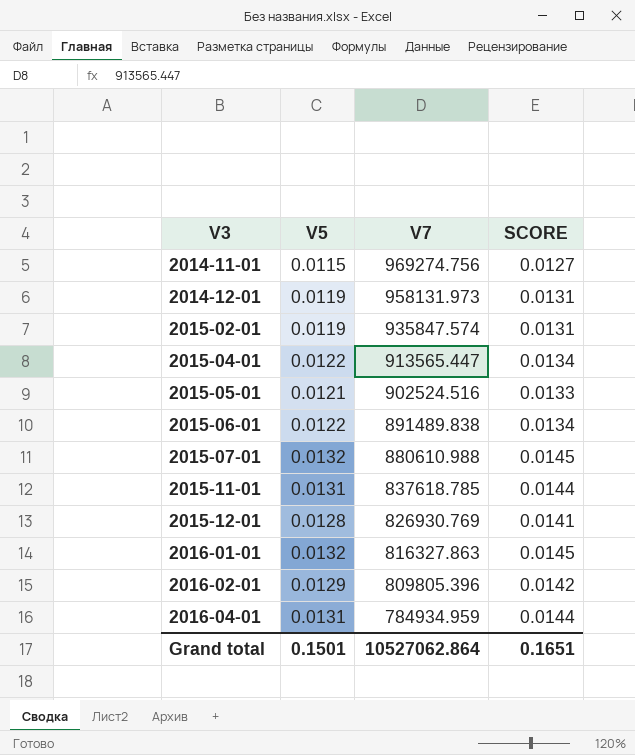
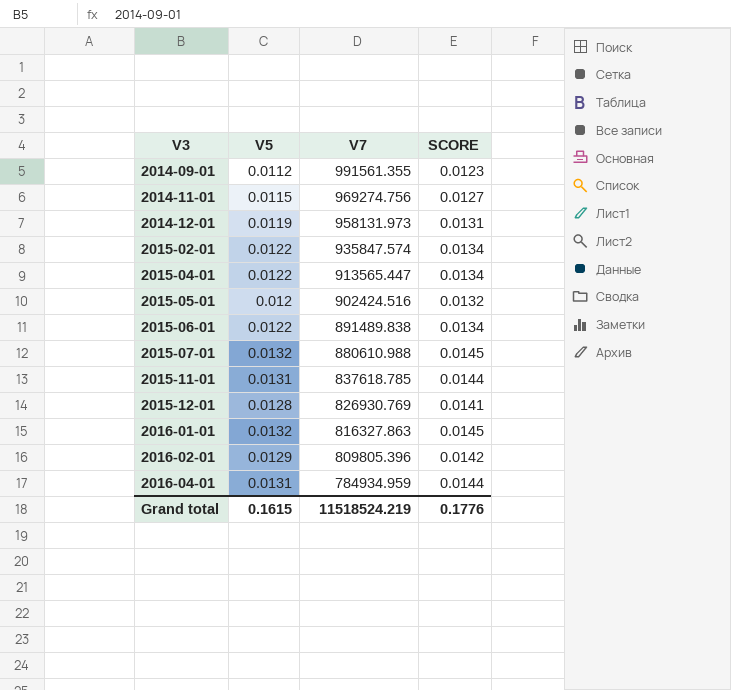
row 2014-09-01: none -> 0.0112 | 991561.355 | 0.0123
2015-02-01 | V5: 0.0119 -> 0.0122
2015-02-01 | SCORE: 0.0131 -> 0.0134
2015-05-01 | V5: 0.0121 -> 0.012
2015-05-01 | V7: 902524.516 -> 902424.516
2015-05-01 | SCORE: 0.0133 -> 0.0132
Grand total | V5: 0.1501 -> 0.1615
Grand total | V7: 10527062.864 -> 11518524.219
Grand total | SCORE: 0.1651 -> 0.1776

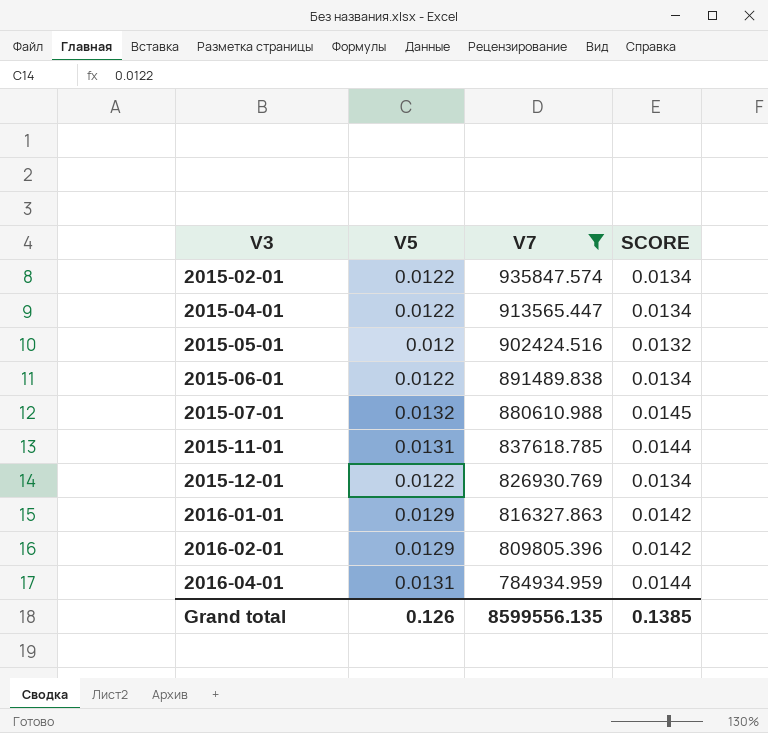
filter: none -> V7 <= 935847.574
2015-12-01 | V5: 0.0128 -> 0.0122
2015-12-01 | SCORE: 0.0141 -> 0.0134
2016-01-01 | V5: 0.0132 -> 0.0129
2016-01-01 | SCORE: 0.0145 -> 0.0142
Grand total | V5: 0.1615 -> 0.126
Grand total | V7: 11518524.219 -> 8599556.135
Grand total | SCORE: 0.1776 -> 0.1385

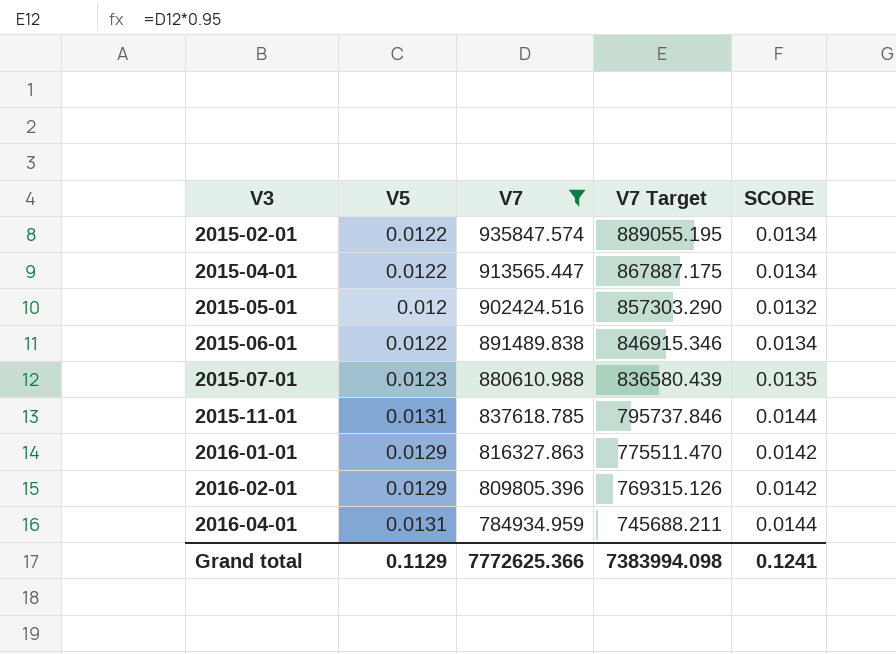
column V7 Target | formula: none -> [V7] * 0.95
row 2015-12-01: 0.0122 | 826930.769 | 0.0134 -> none
2015-07-01 | V5: 0.0132 -> 0.0123
2015-07-01 | SCORE: 0.0145 -> 0.0135
Grand total | V5: 0.126 -> 0.1129
Grand total | V7: 8599556.135 -> 7772625.366
Grand total | SCORE: 0.1385 -> 0.1241

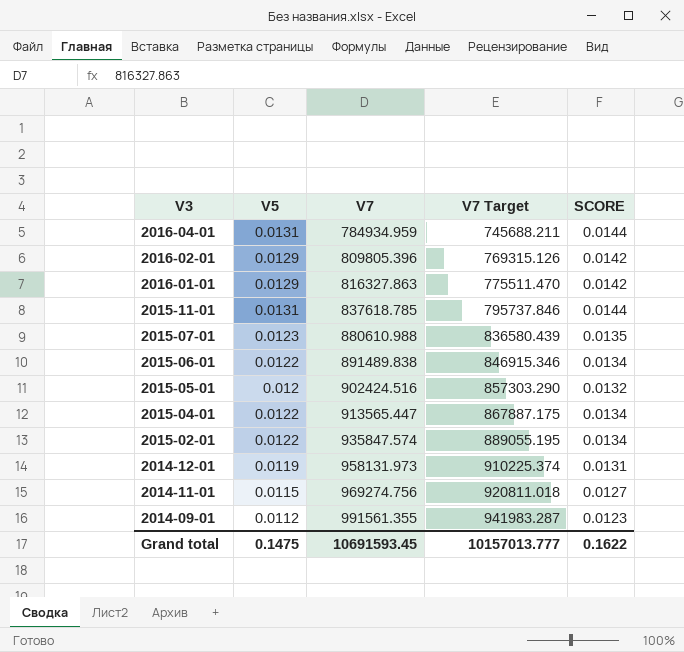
filter: V7 <= 935847.574 -> none
row order: V3 ascending -> V3 descending
Grand total | V5: 0.1129 -> 0.1475
Grand total | V7: 7772625.366 -> 10691593.45
Grand total | V7 Target: 7383994.098 -> 10157013.777
Grand total | SCORE: 0.1241 -> 0.1622

